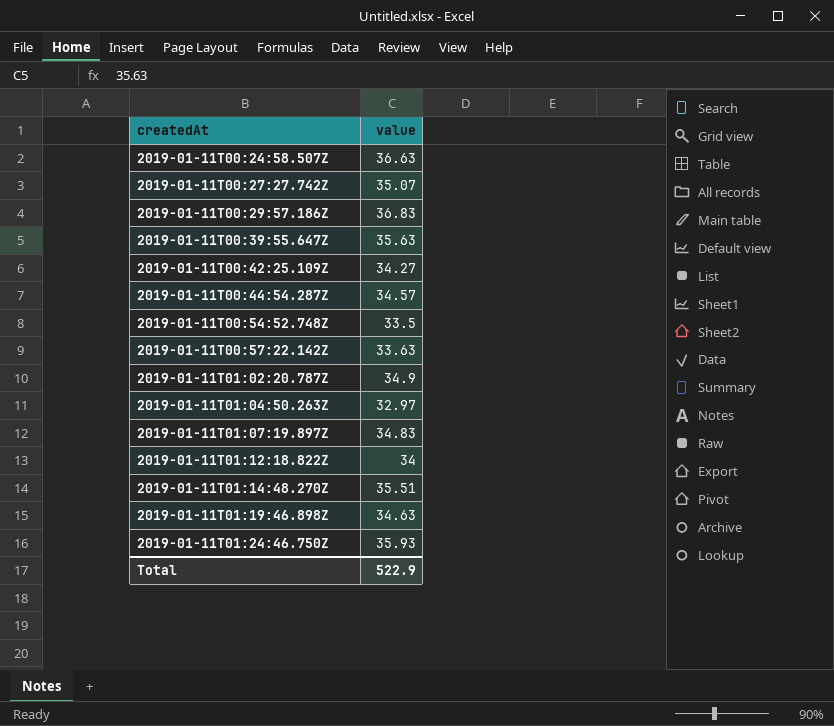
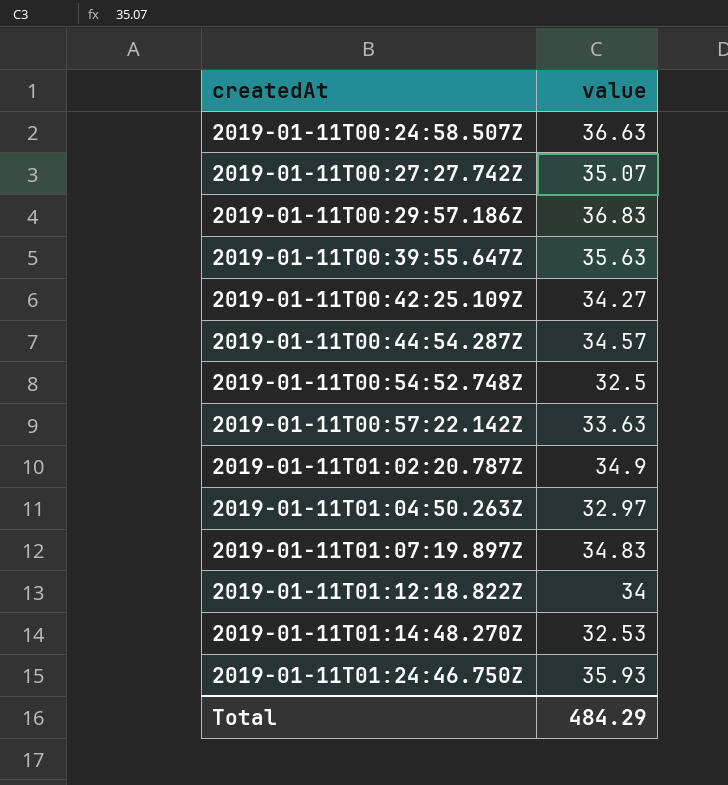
row 2019-01-11T01:19:46.898Z: 34.63 -> none
2019-01-11T00:54:52.748Z | value: 33.5 -> 32.5
2019-01-11T01:14:48.270Z | value: 35.51 -> 32.53
Total | value: 522.9 -> 484.29

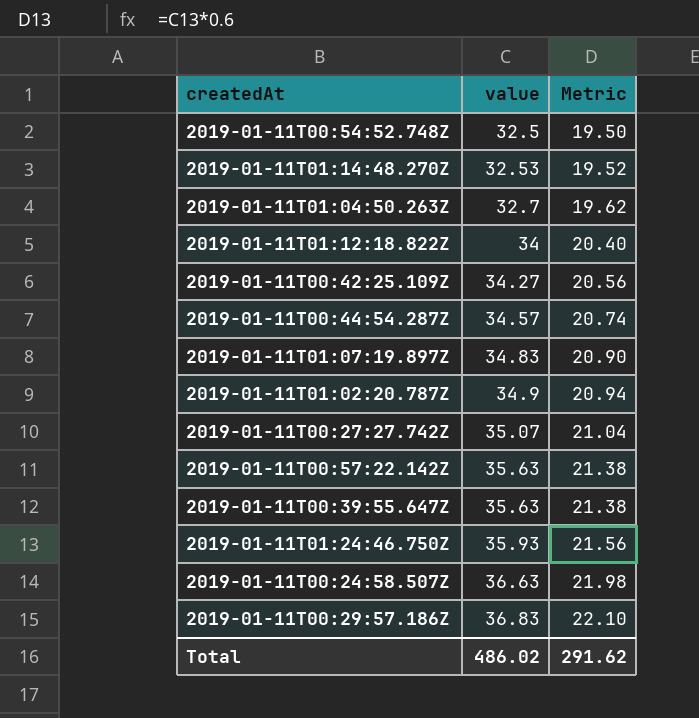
row order: createdAt ascending -> value ascending
column Metric | formula: none -> [value] * 0.6
2019-01-11T01:04:50.263Z | value: 32.97 -> 32.7
2019-01-11T00:57:22.142Z | value: 33.63 -> 35.63
Total | value: 484.29 -> 486.02

